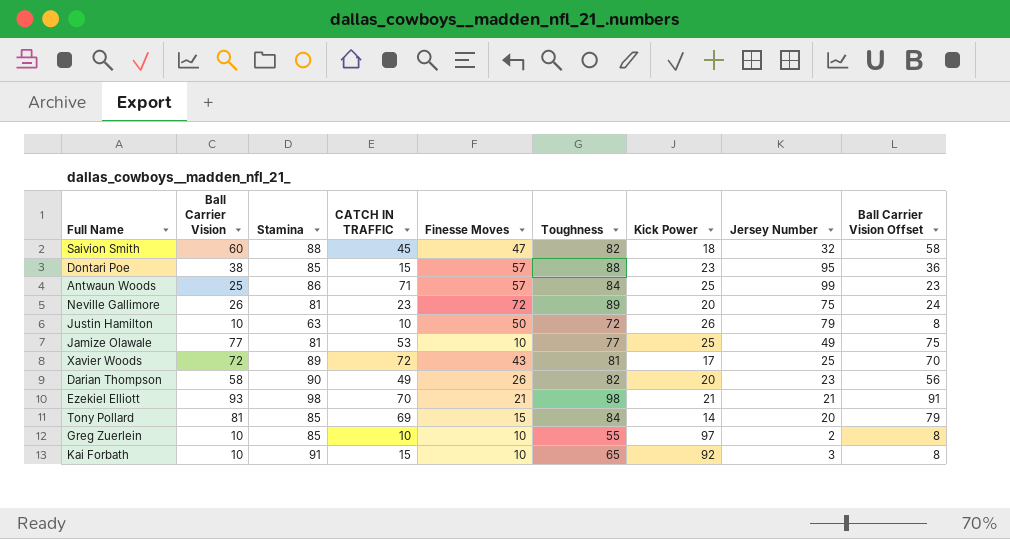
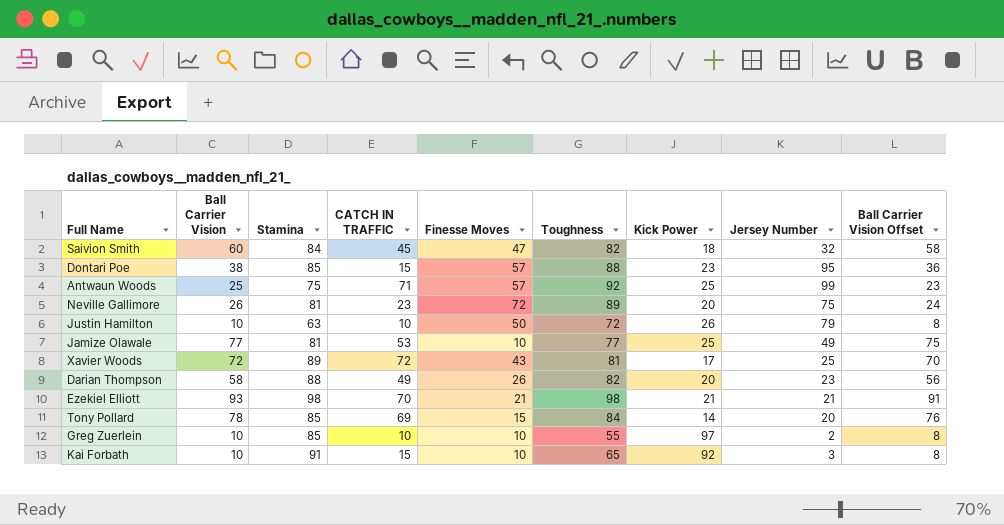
Saivion Smith | Stamina: 88 -> 84
Antwaun Woods | Stamina: 86 -> 75
Antwaun Woods | Toughness: 84 -> 92
Darian Thompson | Stamina: 90 -> 88
Tony Pollard | Ball Carrier Vision: 81 -> 78
Tony Pollard | Ball Carrier Vision Offset: 79 -> 76

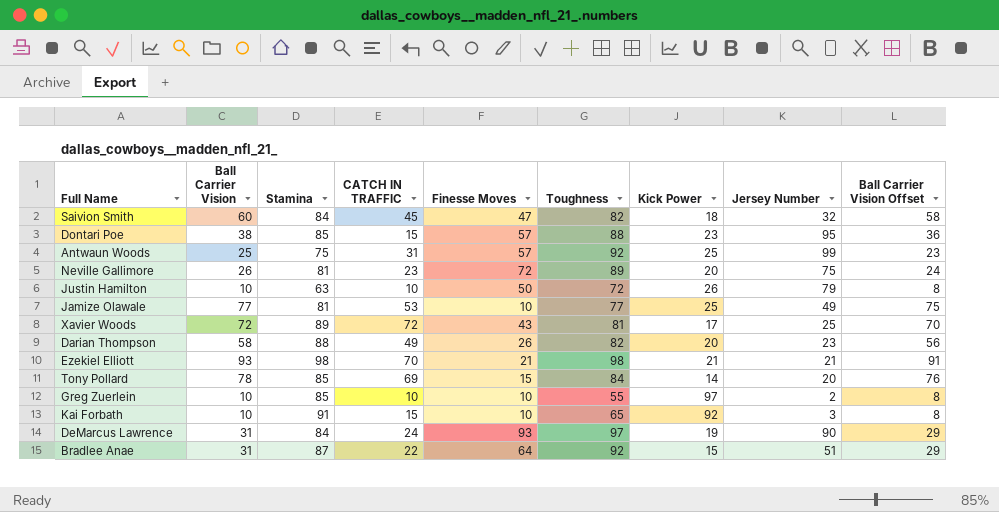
Antwaun Woods | CATCH IN TRAFFIC: 71 -> 31
row DeMarcus Lawrence: none -> 31 | 84 | 24 | 93 | 97 | 19 | 90 | 29
row Bradlee Anae: none -> 31 | 87 | 22 | 64 | 92 | 15 | 51 | 29

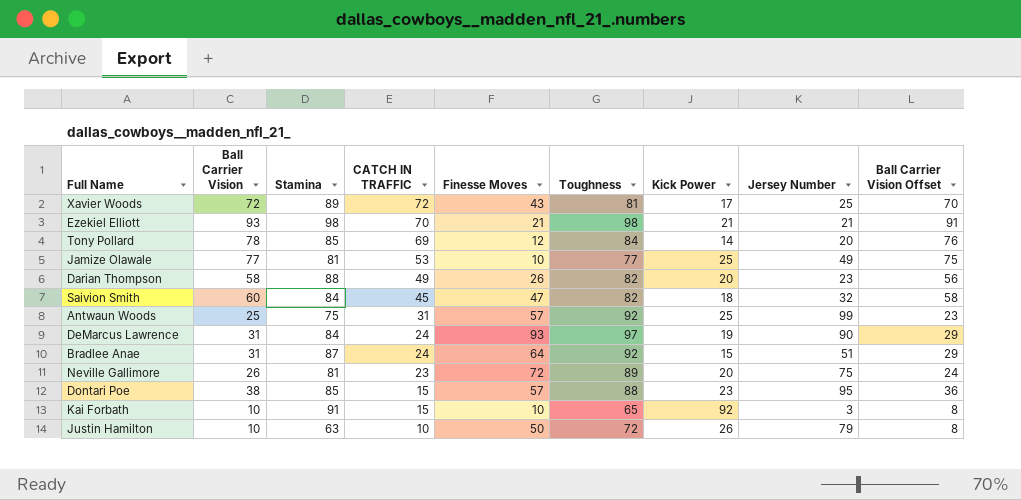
row order: none -> CATCH IN TRAFFIC descending
row Greg Zuerlein: 10 | 85 | 10 | 10 | 55 | 97 | 2 | 8 -> none
Tony Pollard | Finesse Moves: 15 -> 12
Bradlee Anae | CATCH IN TRAFFIC: 22 -> 24

